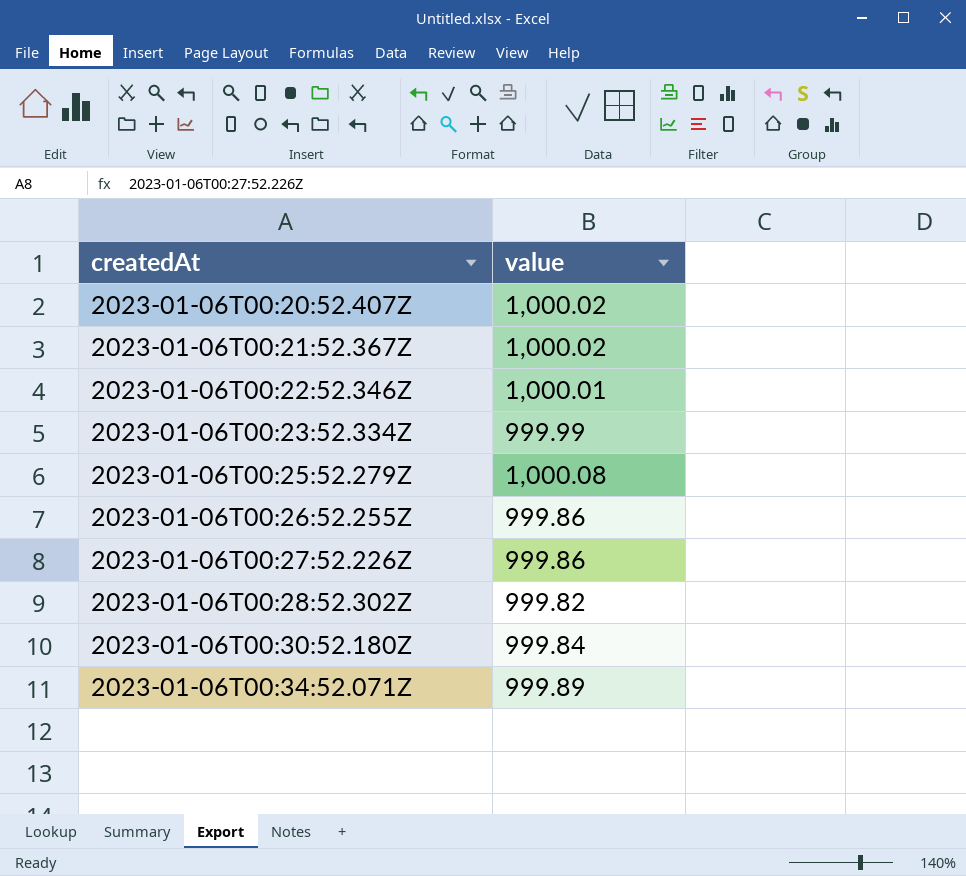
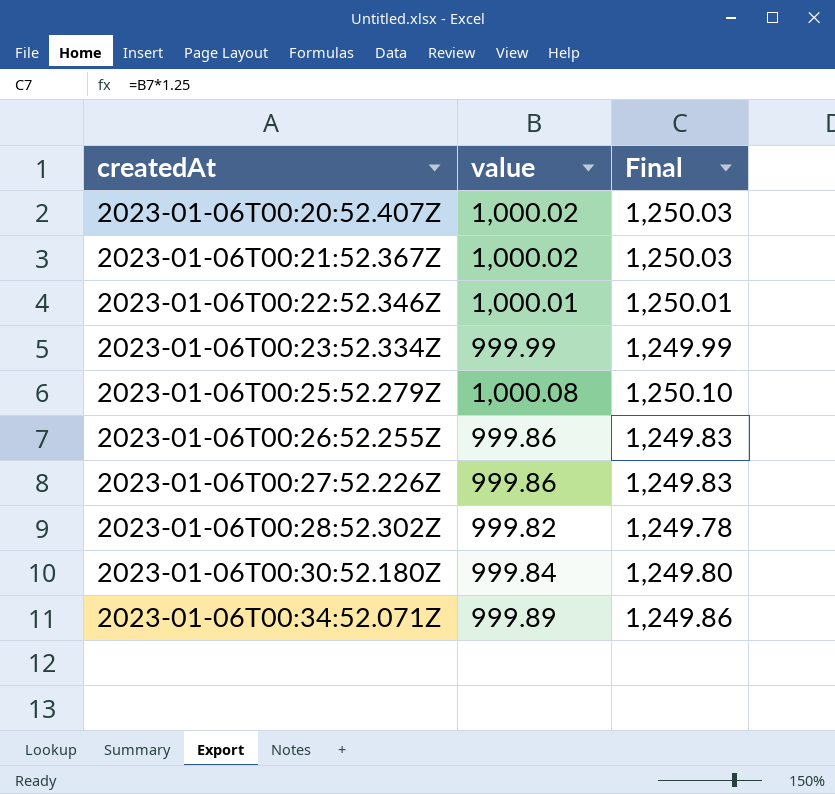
column Final | formula: none -> [value] * 1.25

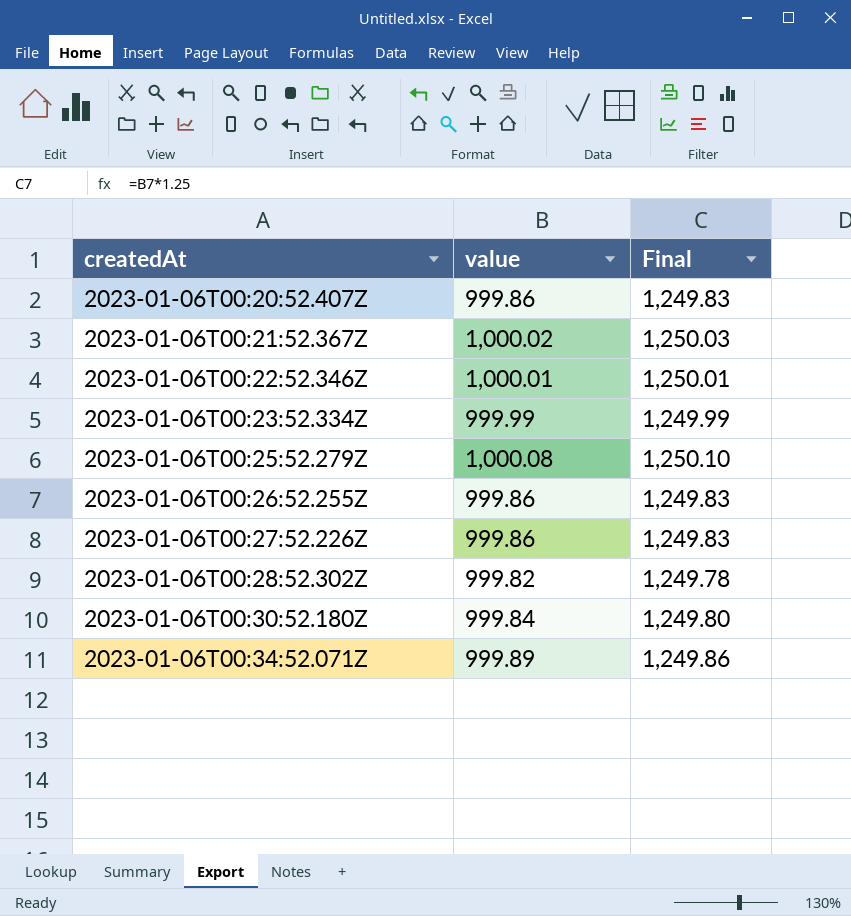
2023-01-06T00:20:52.407Z | value: 1,000.02 -> 999.86
2023-01-06T00:20:52.407Z | Final: 1,250.03 -> 1,249.83

